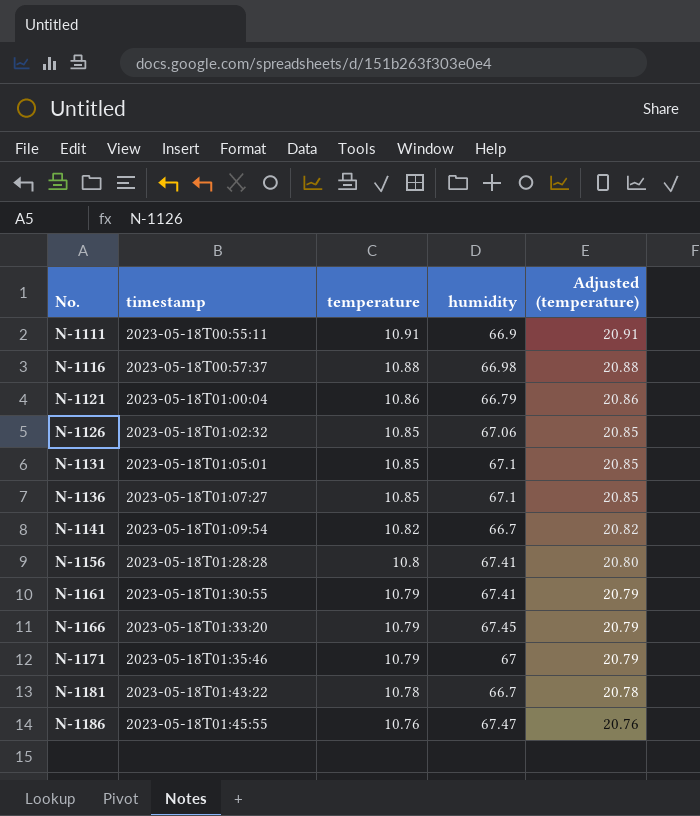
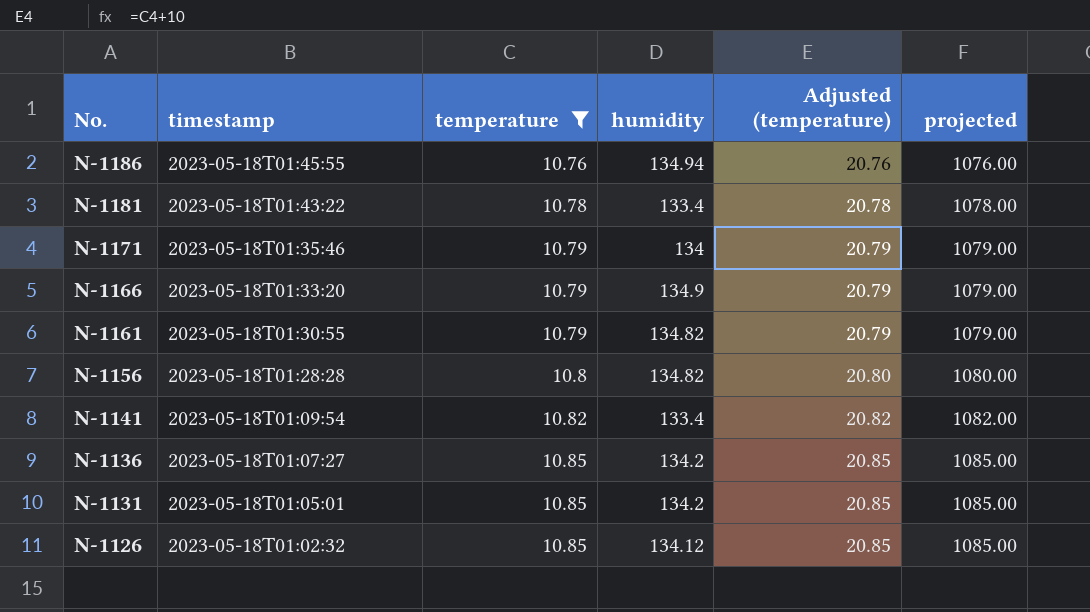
filter: none -> temperature <= 10.85
row order: No. ascending -> No. descending
column projected | formula: none -> [temperature] * 100
N-1186 | humidity: 67.47 -> 134.94
N-1181 | humidity: 66.7 -> 133.4
N-1171 | humidity: 67 -> 134
N-1166 | humidity: 67.45 -> 134.9
N-1161 | humidity: 67.41 -> 134.82
N-1156 | humidity: 67.41 -> 134.82
N-1141 | humidity: 66.7 -> 133.4
N-1136 | humidity: 67.1 -> 134.2
N-1131 | humidity: 67.1 -> 134.2
N-1126 | humidity: 67.06 -> 134.12

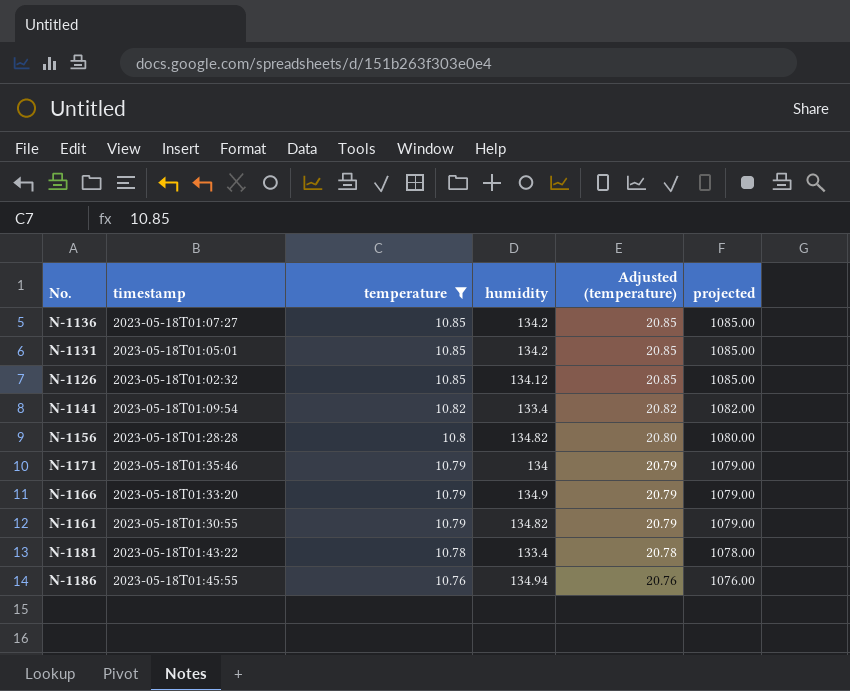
row order: No. descending -> temperature descending

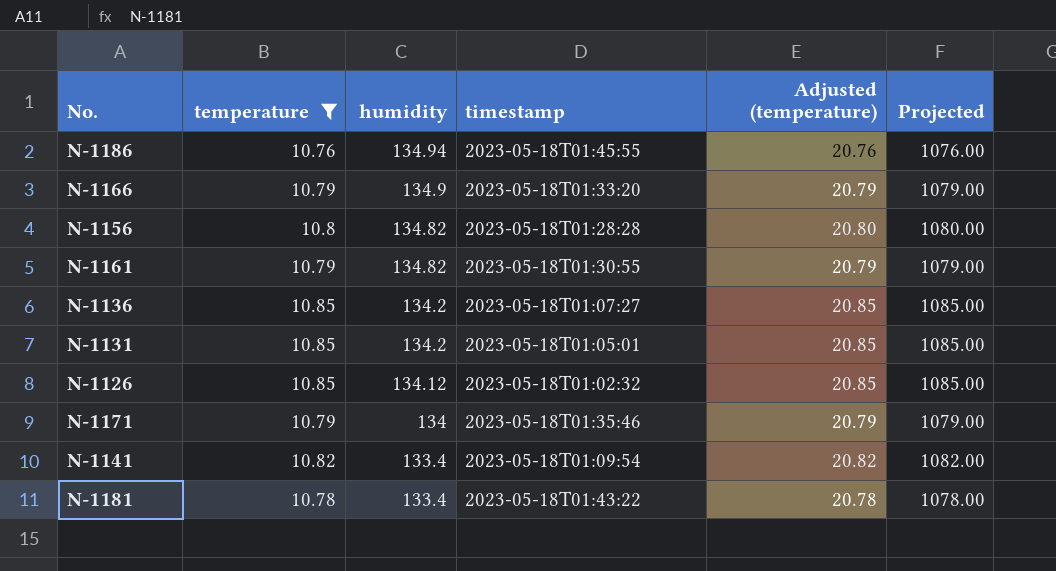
row order: temperature descending -> humidity descending
column timestamp | position: 2 -> 4
column name: projected -> Projected

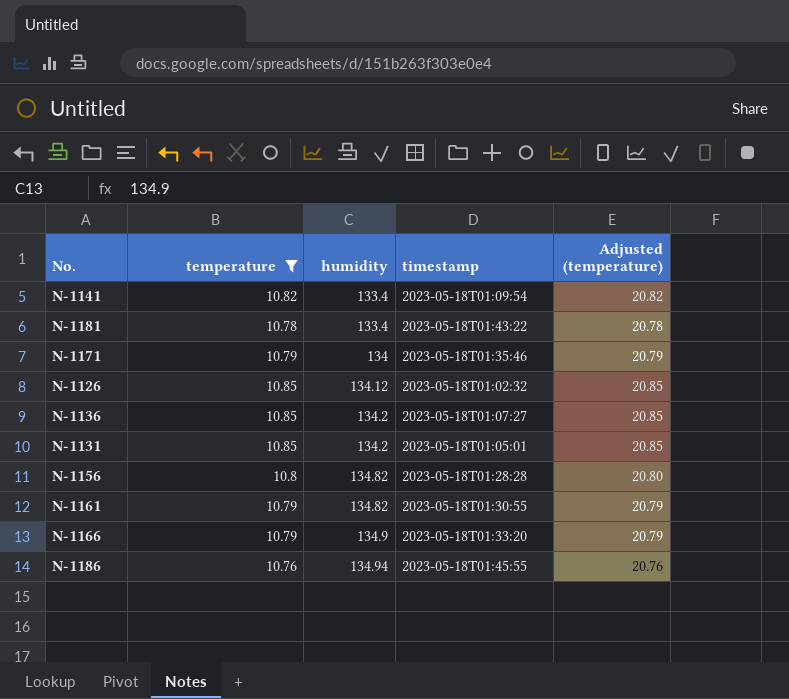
row order: humidity descending -> humidity ascending
column Projected | formula: [temperature] * 100 -> none

